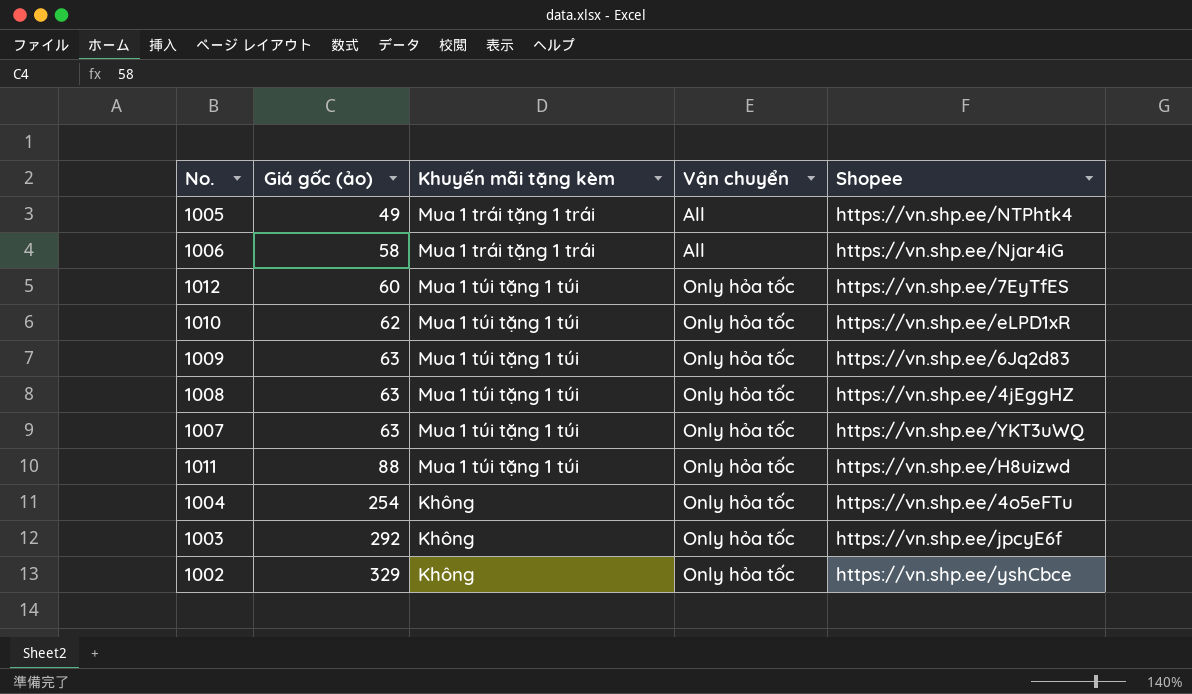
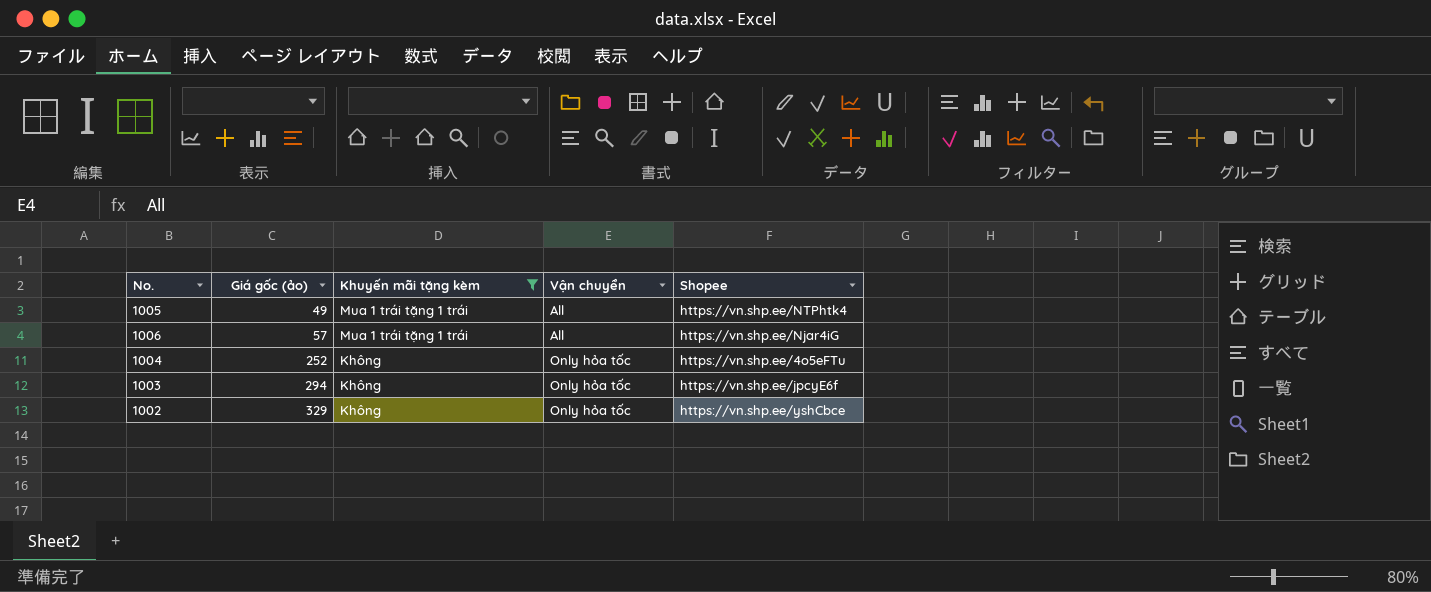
filter: none -> Khuyến mãi tặng kèm != Mua 1 túi tặng 1 túi
1006 | Giá gốc (ảo): 58 -> 57
1004 | Giá gốc (ảo): 254 -> 252
1003 | Giá gốc (ảo): 292 -> 294

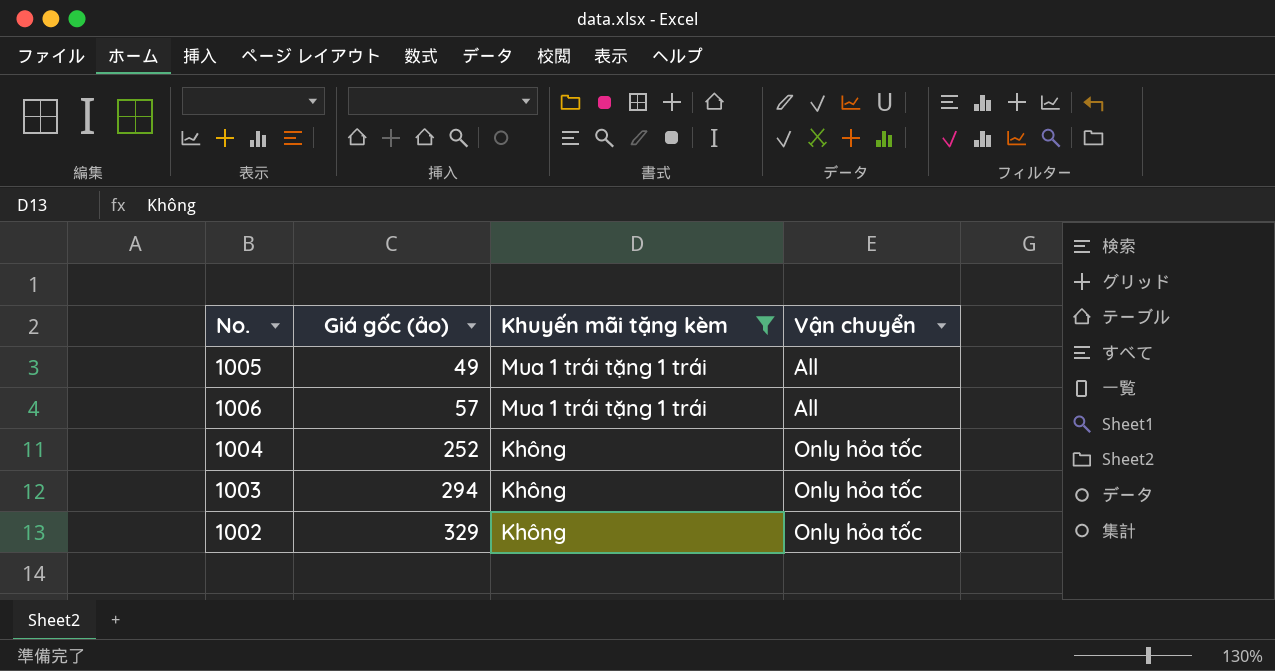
column Shopee | position: 5 -> none

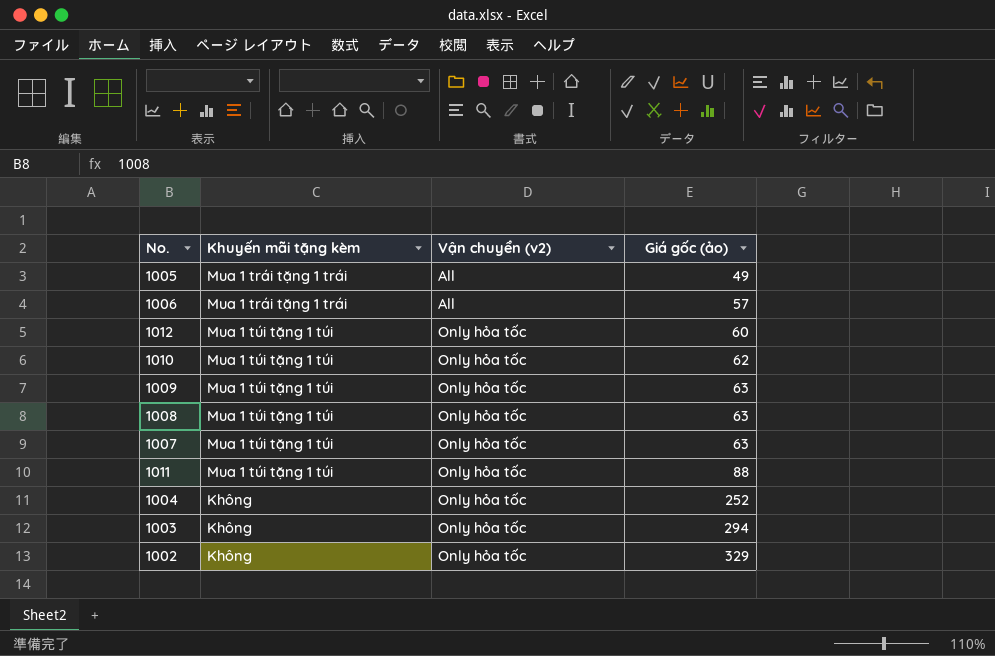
filter: Khuyến mãi tặng kèm != Mua 1 túi tặng 1 túi -> none
column name: Vận chuyển -> Vận chuyển (v2)
column Giá gốc (ảo) | position: 2 -> 4

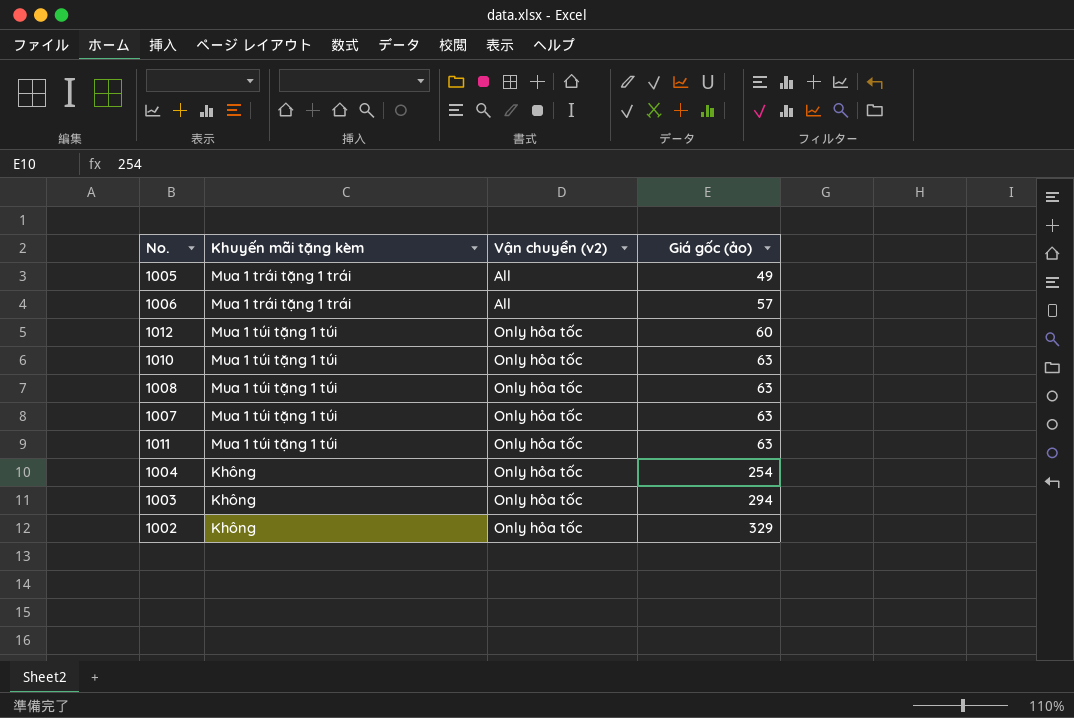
row 1009: Mua 1 túi tặng 1 túi | Only hỏa tốc | 63 -> none
1010 | Giá gốc (ảo): 62 -> 63
1011 | Giá gốc (ảo): 88 -> 63
1004 | Giá gốc (ảo): 252 -> 254

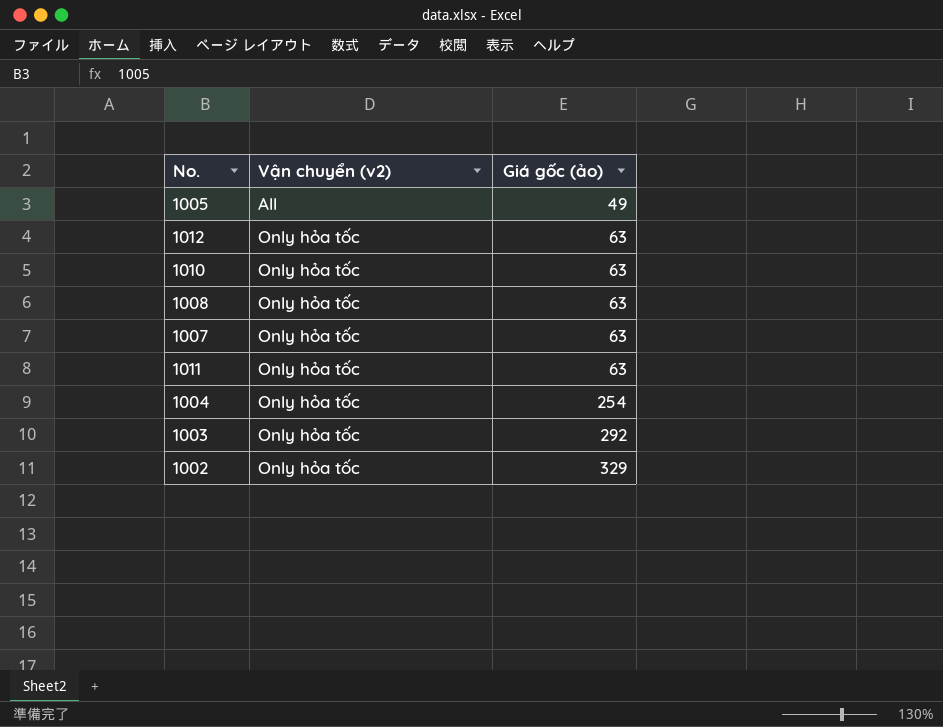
column Khuyến mãi tặng kèm | position: 2 -> none
row 1006: Mua 1 trái tặng 1 trái | All | 57 -> none
1012 | Giá gốc (ảo): 60 -> 63
1003 | Giá gốc (ảo): 294 -> 292

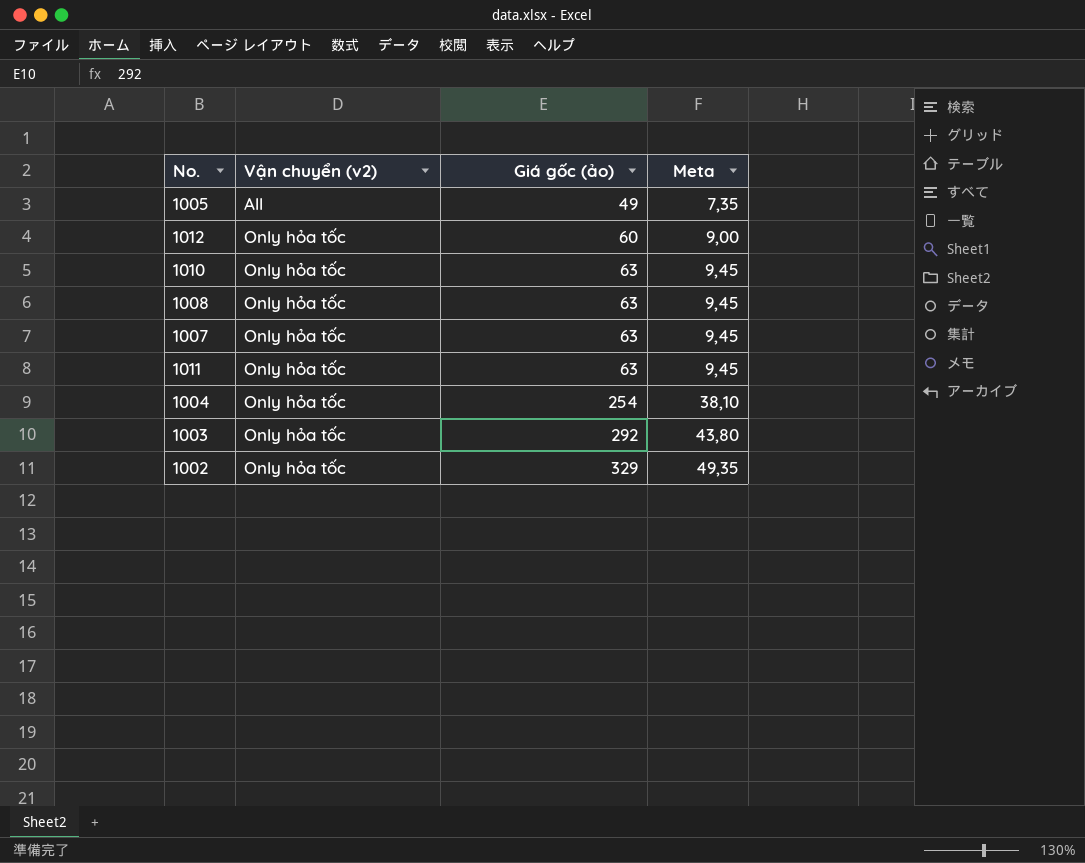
column Meta | formula: none -> [Giá gốc (ảo)] * 0,15
1012 | Giá gốc (ảo): 63 -> 60

